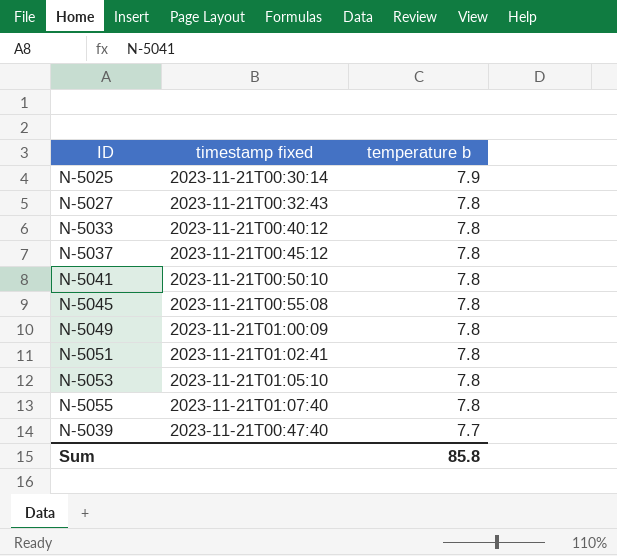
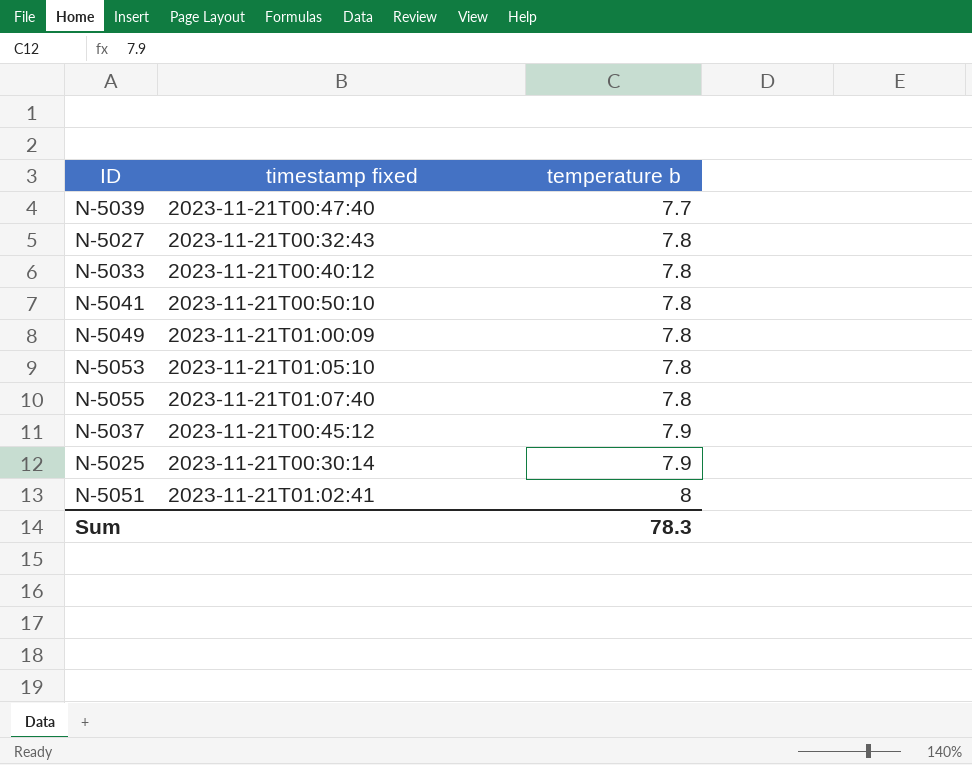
row order: temperature b descending -> temperature b ascending
row N-5045: 2023-11-21T00:55:08 | 7.8 -> none
N-5037 | temperature b: 7.8 -> 7.9
N-5051 | temperature b: 7.8 -> 8
Sum | temperature b: 85.8 -> 78.3

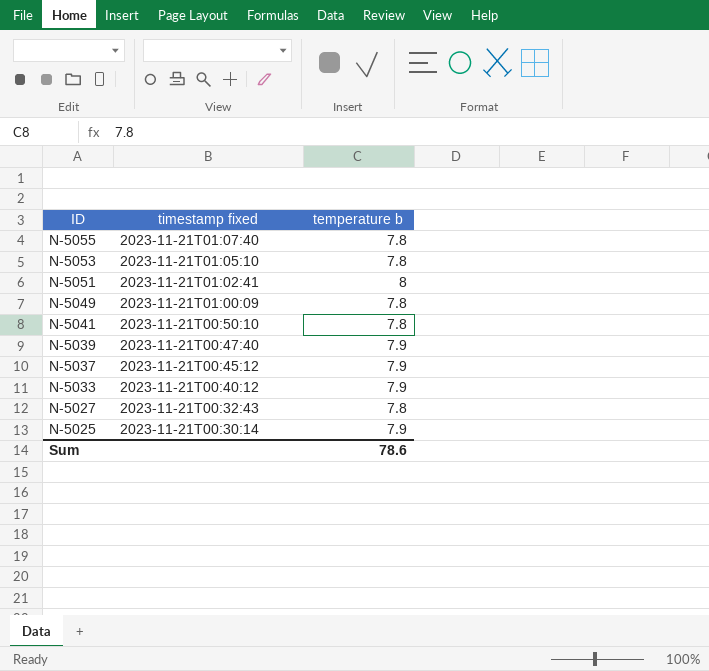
row order: temperature b ascending -> ID descending
N-5039 | temperature b: 7.7 -> 7.9
N-5033 | temperature b: 7.8 -> 7.9
Sum | temperature b: 78.3 -> 78.6

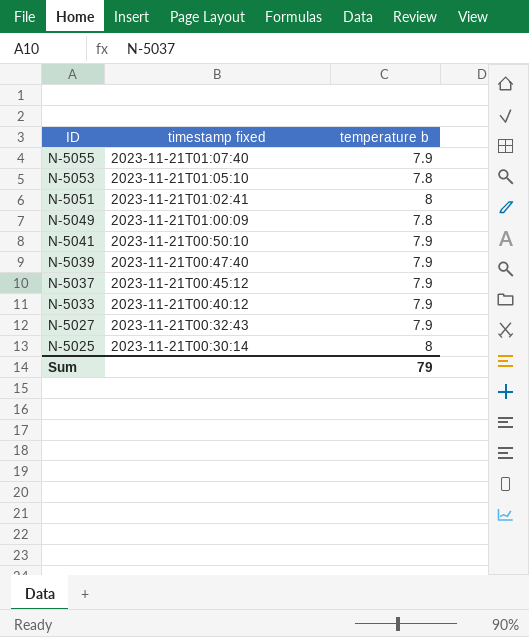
N-5055 | temperature b: 7.8 -> 7.9
N-5041 | temperature b: 7.8 -> 7.9
N-5027 | temperature b: 7.8 -> 7.9
N-5025 | temperature b: 7.9 -> 8
Sum | temperature b: 78.6 -> 79

